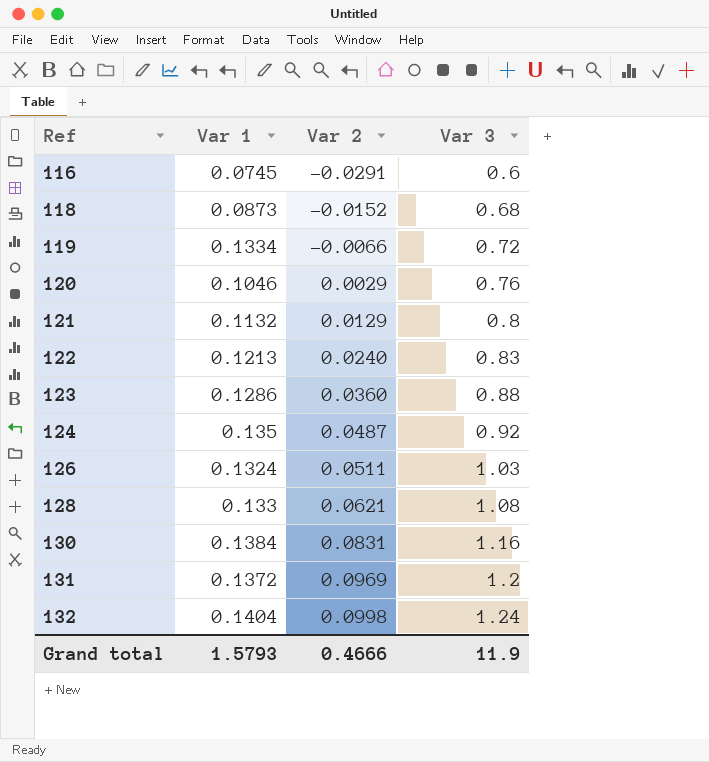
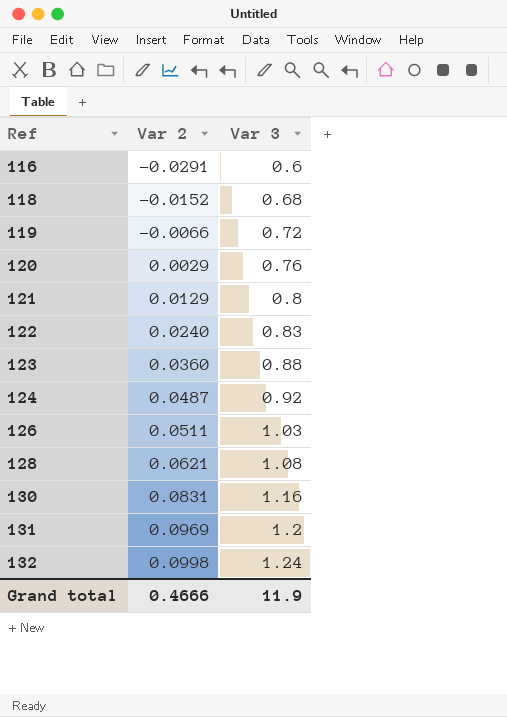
column Var 1 | position: 2 -> none

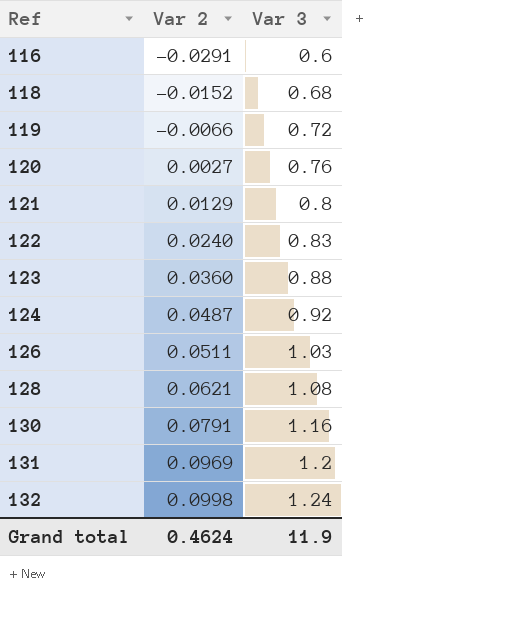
120 | Var 2: 0.0029 -> 0.0027
130 | Var 2: 0.0831 -> 0.0791
Grand total | Var 2: 0.4666 -> 0.4624

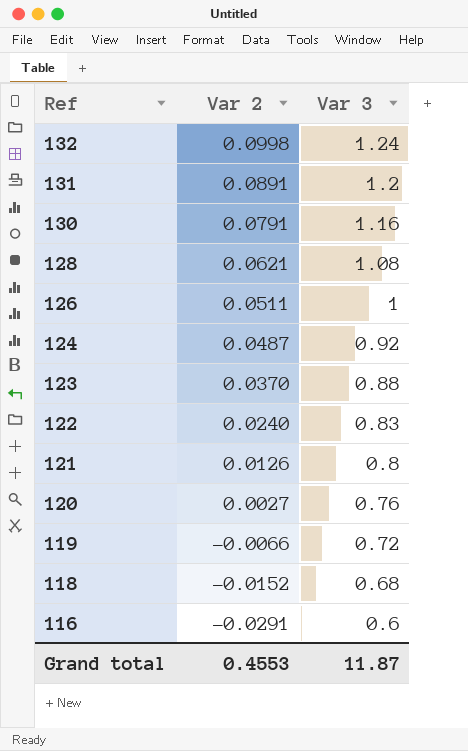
row order: Ref ascending -> Ref descending
131 | Var 2: 0.0969 -> 0.0891
126 | Var 3: 1.03 -> 1
123 | Var 2: 0.0360 -> 0.0370
121 | Var 2: 0.0129 -> 0.0126
Grand total | Var 2: 0.4624 -> 0.4553
Grand total | Var 3: 11.9 -> 11.87

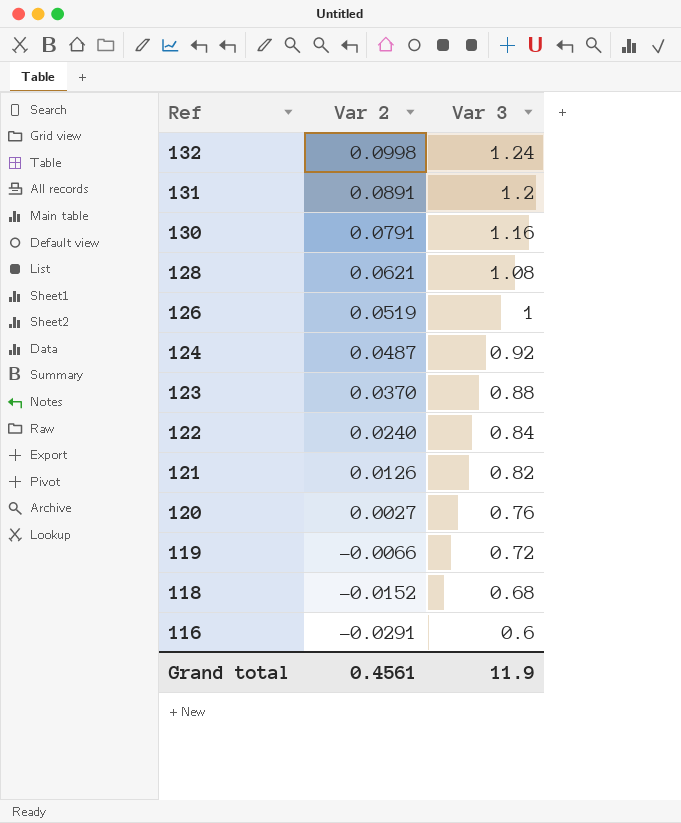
126 | Var 2: 0.0511 -> 0.0519
122 | Var 3: 0.83 -> 0.84
121 | Var 3: 0.8 -> 0.82
Grand total | Var 2: 0.4553 -> 0.4561
Grand total | Var 3: 11.87 -> 11.9

